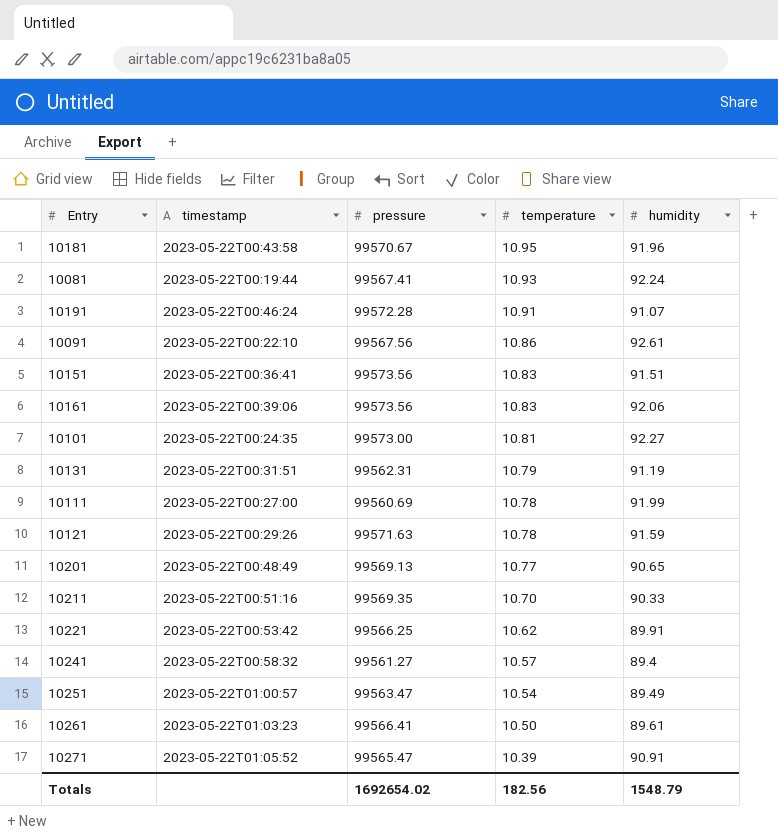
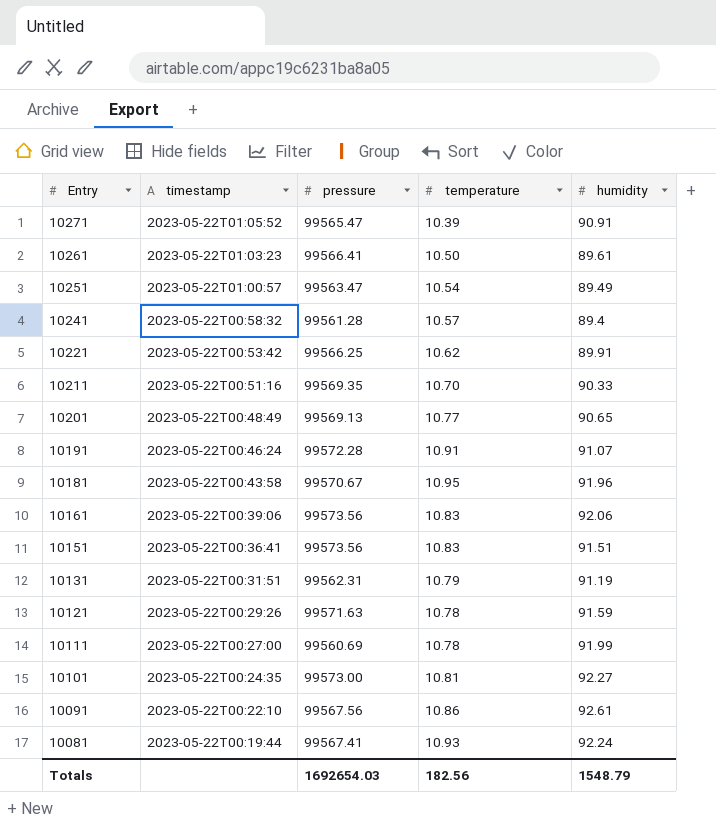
row order: temperature descending -> Entry descending
10241 | pressure: 99561.27 -> 99561.28
Totals | pressure: 1692654.02 -> 1692654.03

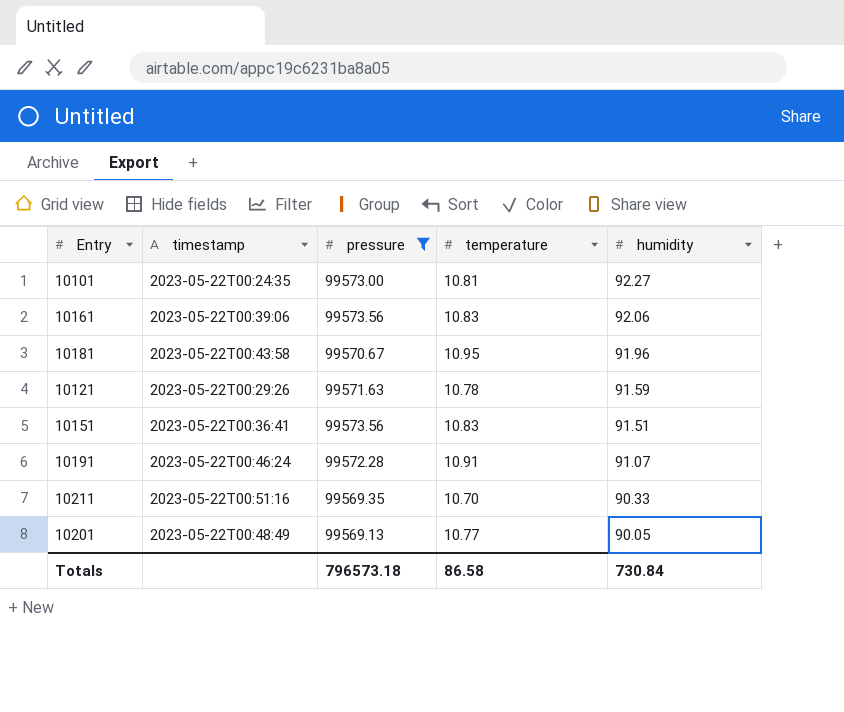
filter: none -> pressure >= 99569.13
row order: Entry descending -> humidity descending
10201 | humidity: 90.65 -> 90.05
Totals | pressure: 1692654.03 -> 796573.18
Totals | temperature: 182.56 -> 86.58
Totals | humidity: 1548.79 -> 730.84

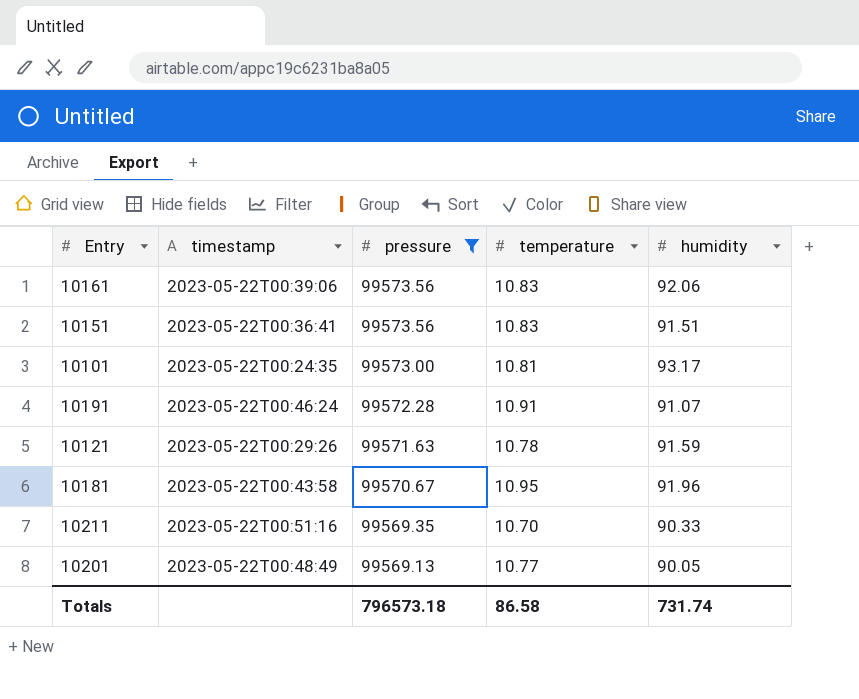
row order: humidity descending -> pressure descending
10101 | humidity: 92.27 -> 93.17
Totals | humidity: 730.84 -> 731.74

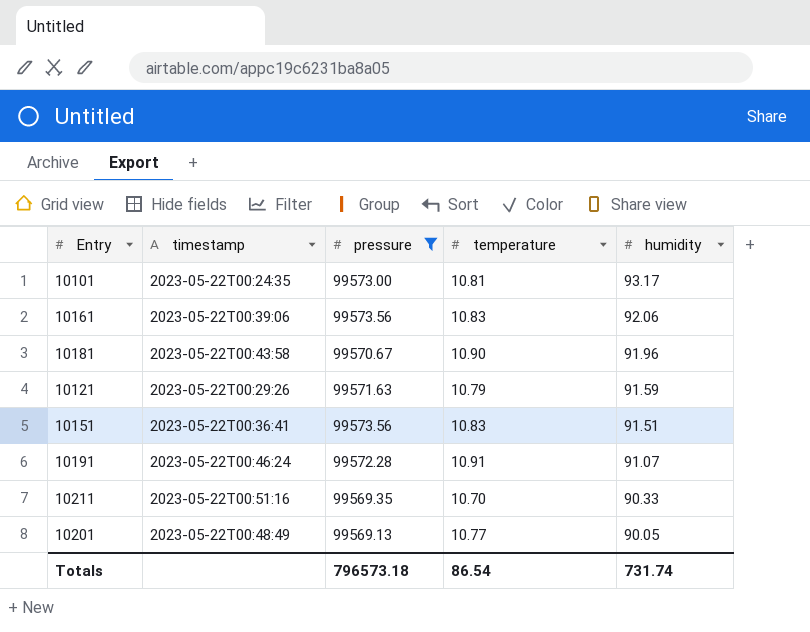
row order: pressure descending -> humidity descending
10181 | temperature: 10.95 -> 10.90
10121 | temperature: 10.78 -> 10.79
Totals | temperature: 86.58 -> 86.54

